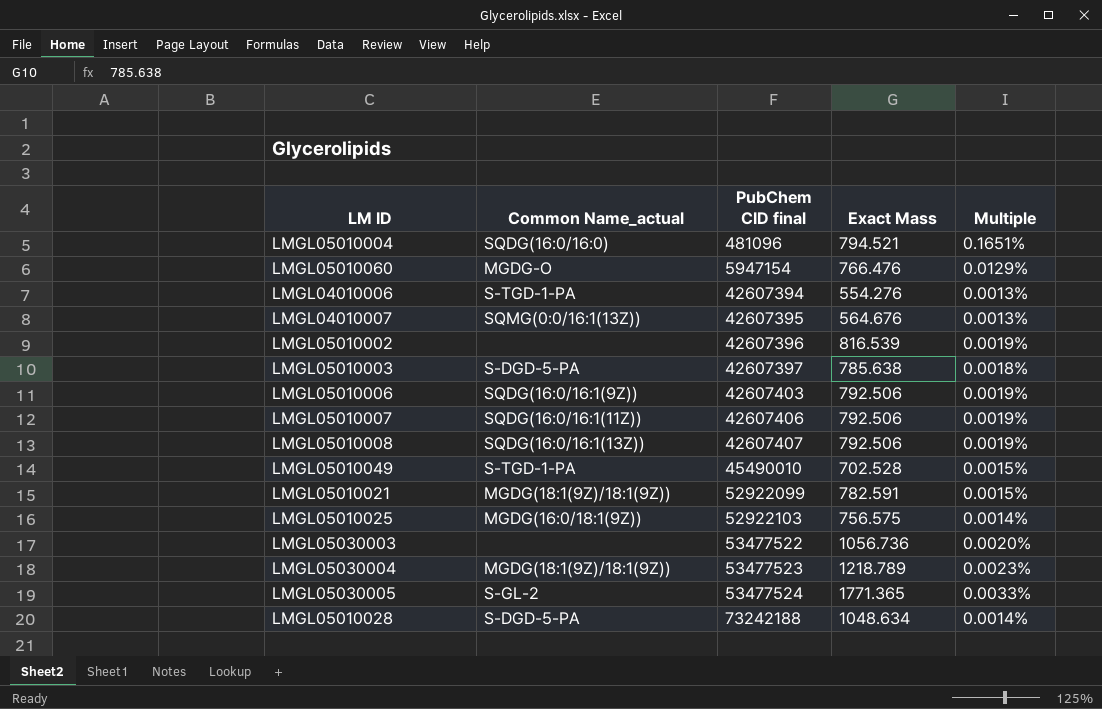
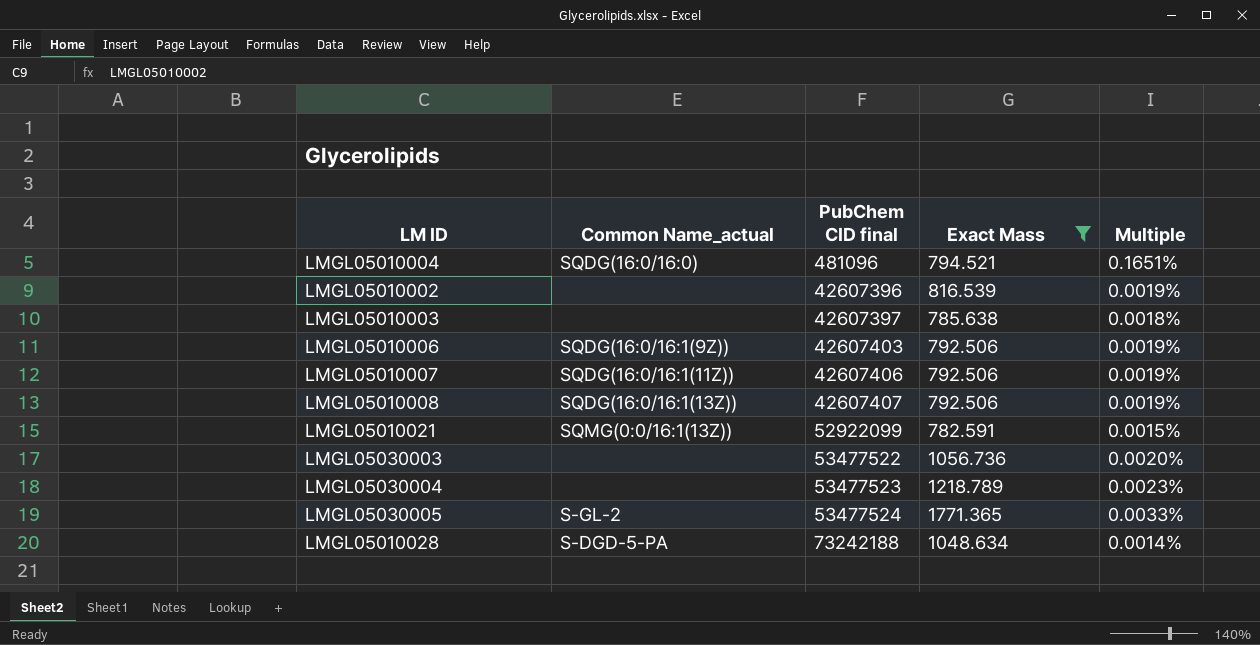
filter: none -> Exact Mass >= 782.591
LMGL05010003 | Common Name_actual: S-DGD-5-PA -> none
LMGL05010021 | Common Name_actual: MGDG(18:1(9Z)/18:1(9Z)) -> SQMG(0:0/16:1(13Z))
LMGL05030004 | Common Name_actual: MGDG(18:1(9Z)/18:1(9Z)) -> none

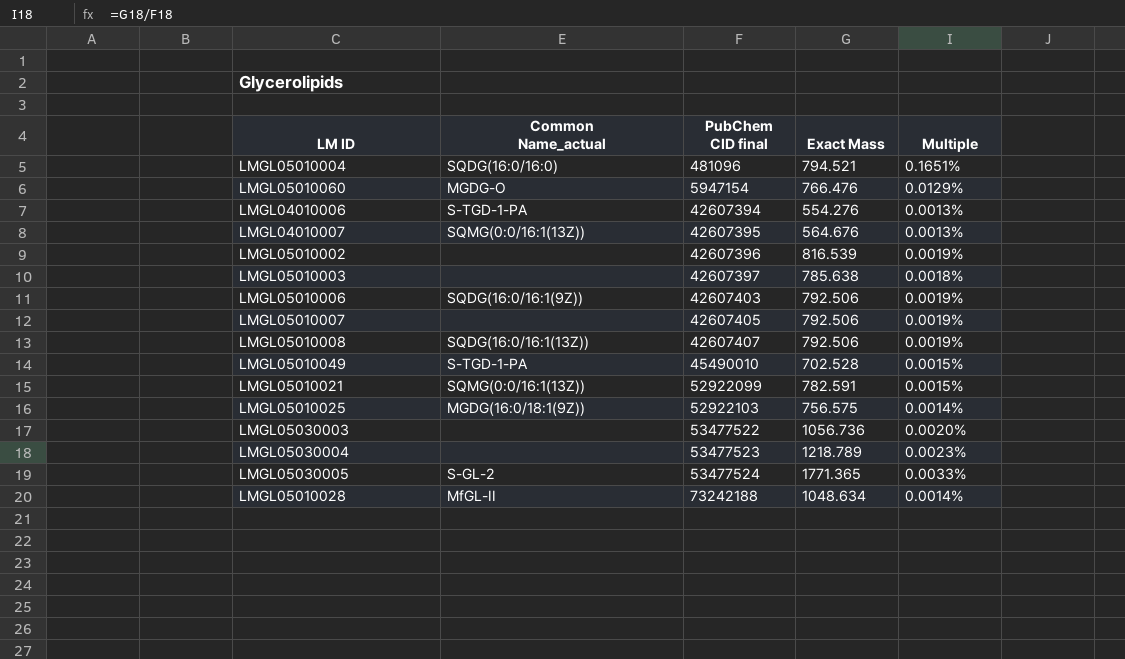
filter: Exact Mass >= 782.591 -> none
LMGL05010007 | Common Name_actual: SQDG(16:0/16:1(11Z)) -> none
LMGL05010007 | PubChem CID final: 42607406 -> 42607405
LMGL05010028 | Common Name_actual: S-DGD-5-PA -> MfGL-II

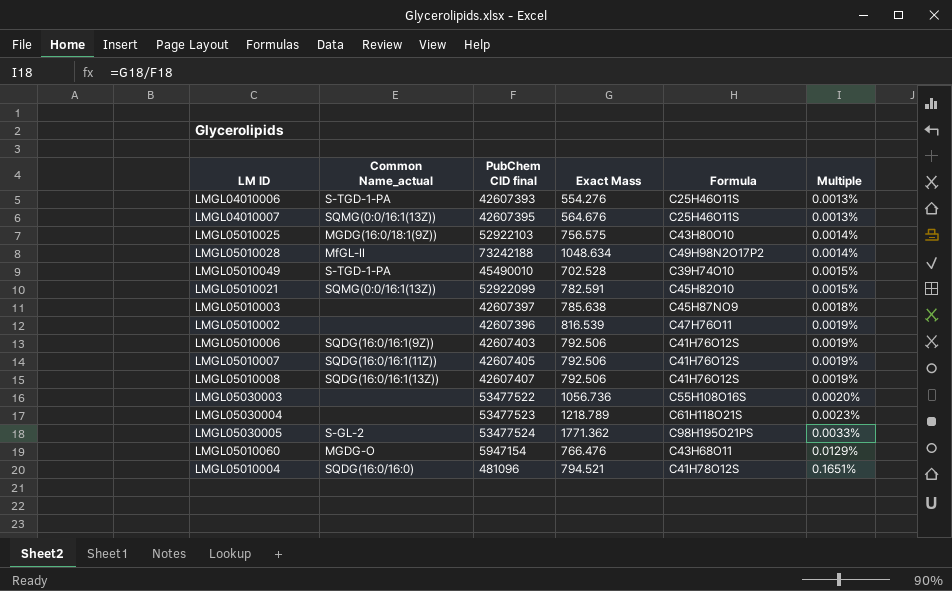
row order: PubChem CID final ascending -> Multiple ascending
column Formula | position: none -> 5
LMGL04010006 | PubChem CID final: 42607394 -> 42607393
LMGL05010007 | Common Name_actual: none -> SQDG(16:0/16:1(11Z))
LMGL05030005 | Exact Mass: 1771.365 -> 1771.362

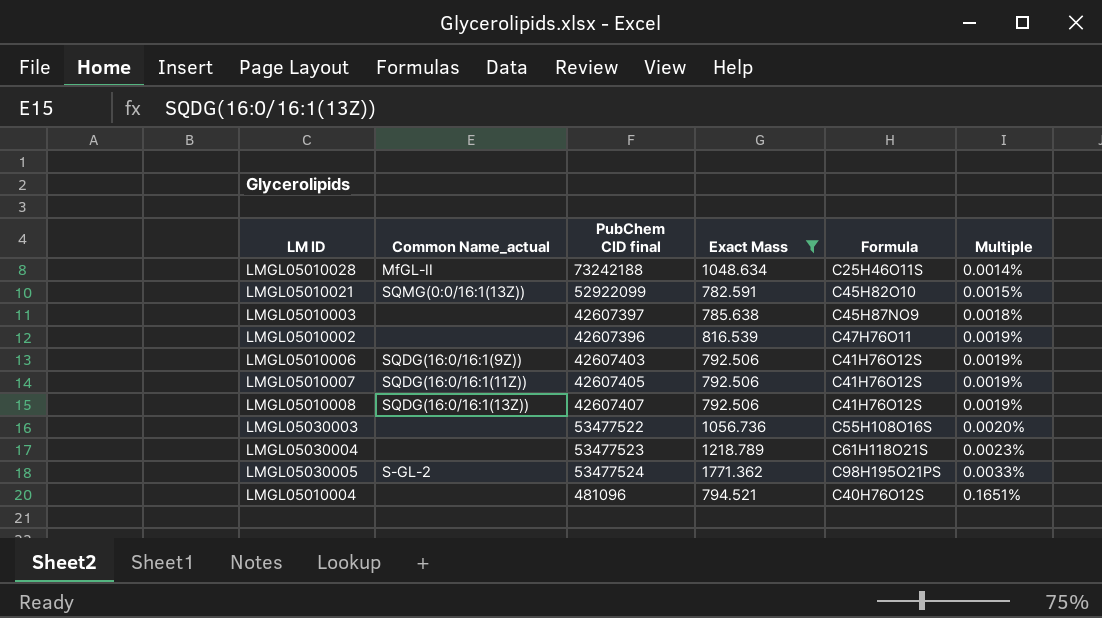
filter: none -> Exact Mass >= 782.591
LMGL05010028 | Formula: C49H98N2O17P2 -> C25H46O11S
LMGL05010004 | Common Name_actual: SQDG(16:0/16:0) -> none
LMGL05010004 | Formula: C41H78O12S -> C40H76O12S

